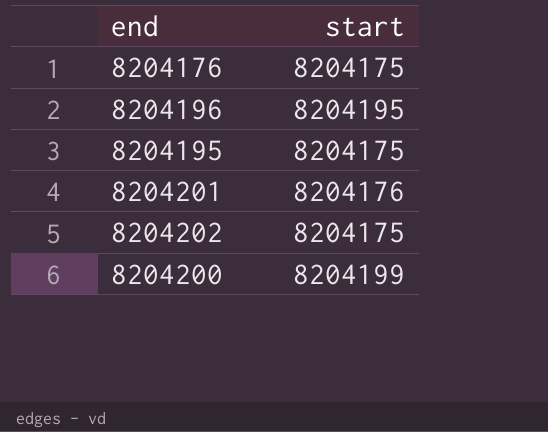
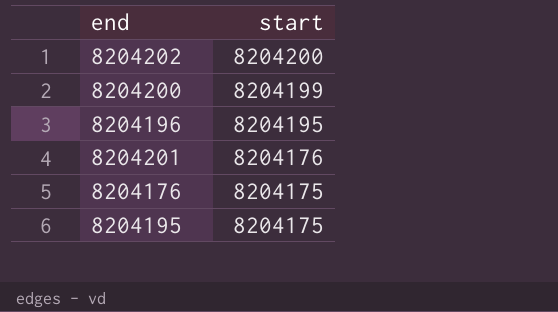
row order: none -> start descending
8204202 | start: 8204175 -> 8204200

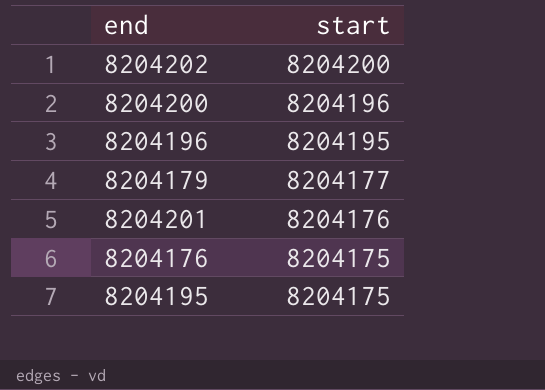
8204200 | start: 8204199 -> 8204196
row 8204179: none -> 8204177

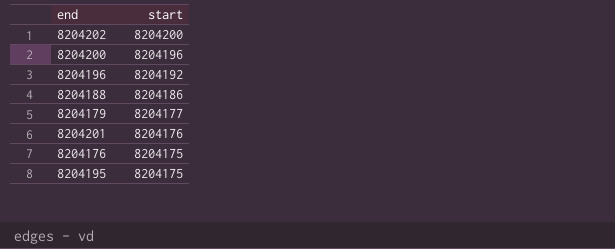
8204196 | start: 8204195 -> 8204192
row 8204188: none -> 8204186

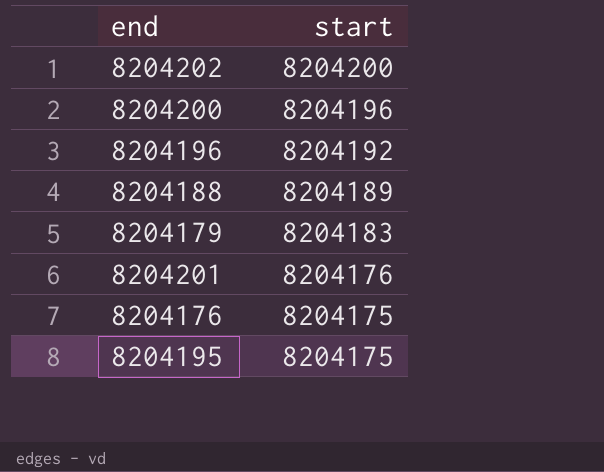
8204188 | start: 8204186 -> 8204189
8204179 | start: 8204177 -> 8204183

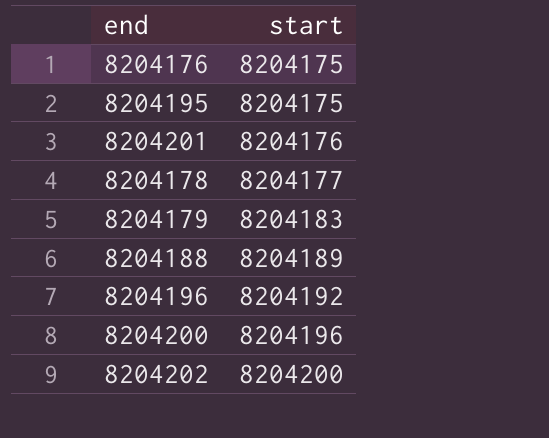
row order: start descending -> start ascending
row 8204178: none -> 8204177

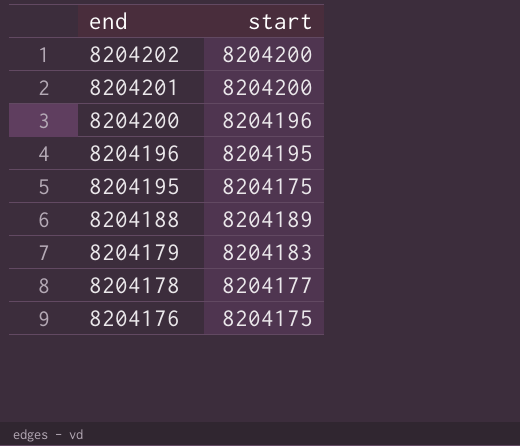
row order: start ascending -> end descending
8204201 | start: 8204176 -> 8204200
8204196 | start: 8204192 -> 8204195

